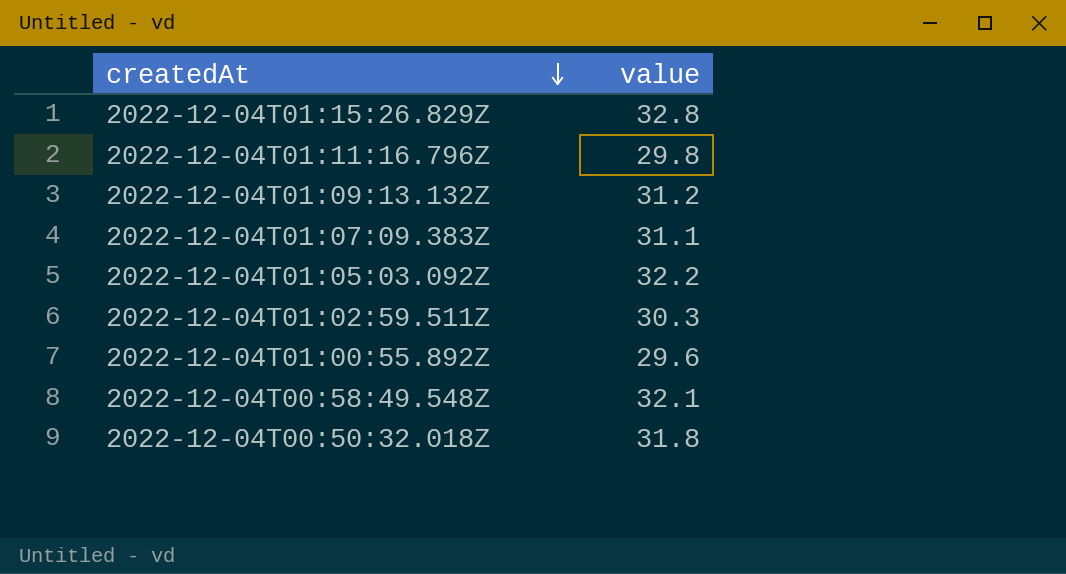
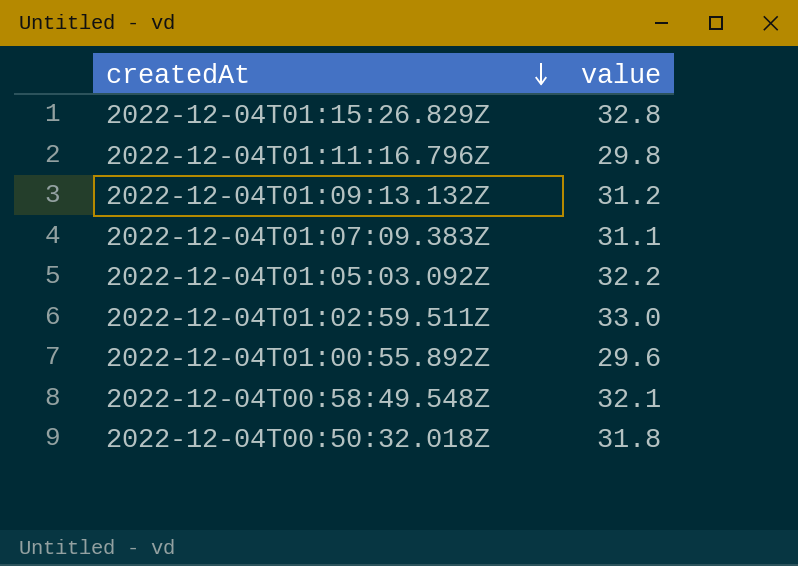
2022-12-04T01:02:59.511Z | value: 30.3 -> 33.0

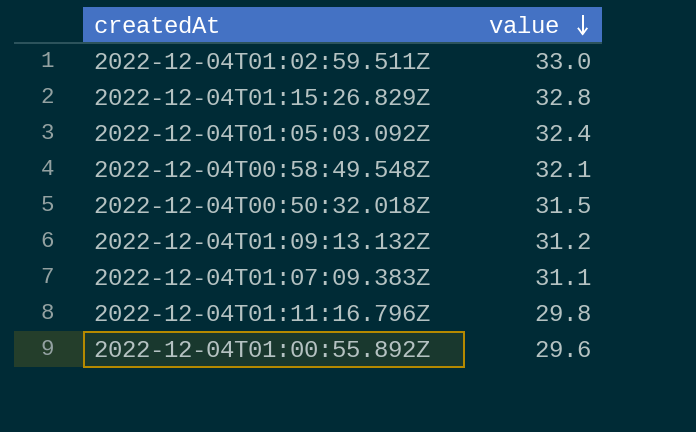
row order: createdAt descending -> value descending
2022-12-04T01:05:03.092Z | value: 32.2 -> 32.4
2022-12-04T00:50:32.018Z | value: 31.8 -> 31.5

